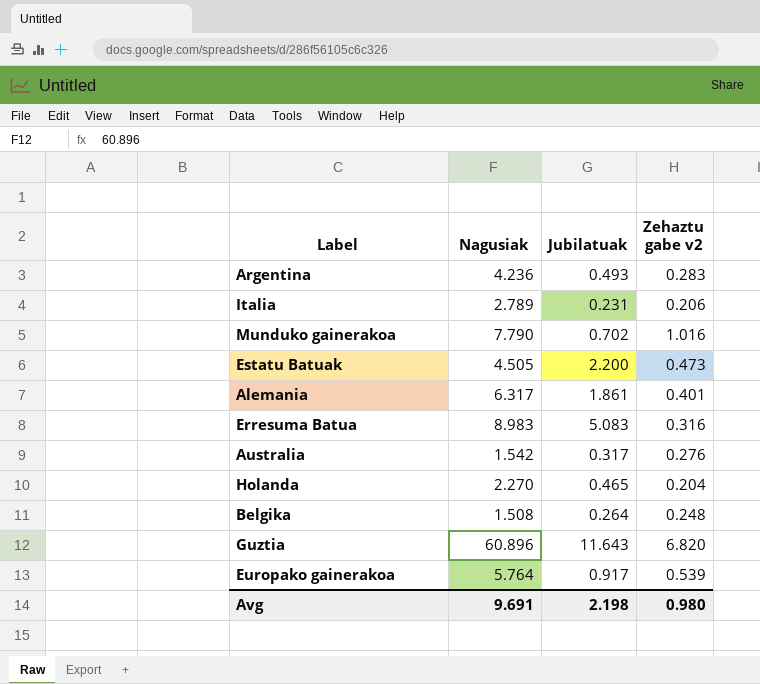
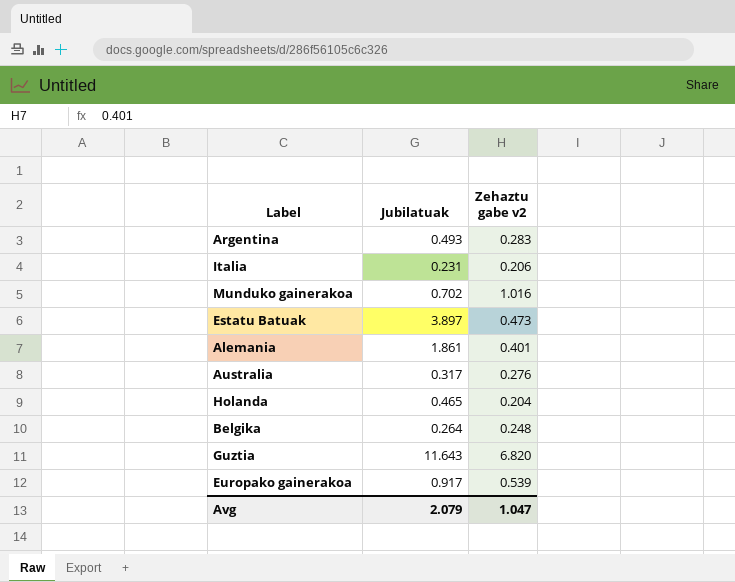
column Nagusiak | position: 2 -> none
row Erresuma Batua: 8.983 | 5.083 | 0.316 -> none
Estatu Batuak | Jubilatuak: 2.200 -> 3.897
Avg | Jubilatuak: 2.198 -> 2.079
Avg | Zehaztu gabe v2: 0.980 -> 1.047

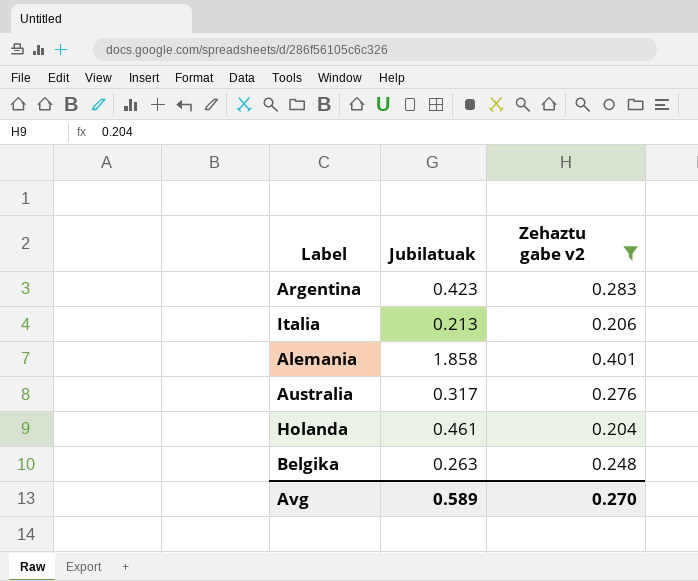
filter: none -> Zehaztu gabe v2 <= 0.401
Argentina | Jubilatuak: 0.493 -> 0.423
Italia | Jubilatuak: 0.231 -> 0.213
Alemania | Jubilatuak: 1.861 -> 1.858
Holanda | Jubilatuak: 0.465 -> 0.461
Belgika | Jubilatuak: 0.264 -> 0.263
Avg | Jubilatuak: 2.079 -> 0.589
Avg | Zehaztu gabe v2: 1.047 -> 0.270

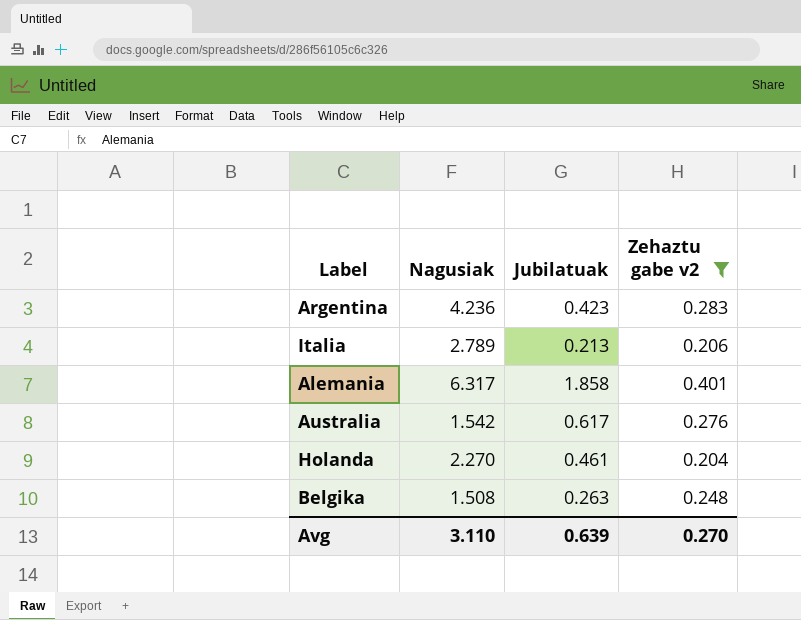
column Nagusiak | position: none -> 2
Australia | Jubilatuak: 0.317 -> 0.617
Avg | Jubilatuak: 0.589 -> 0.639

